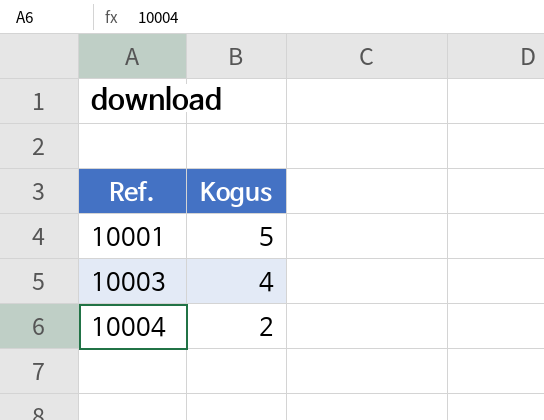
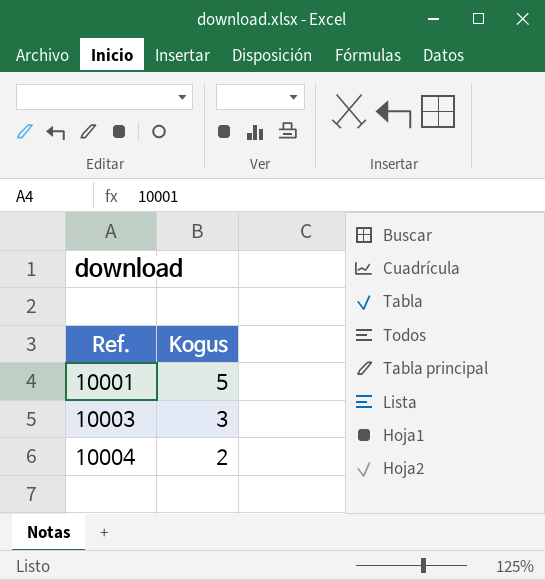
10003 | Kogus: 4 -> 3

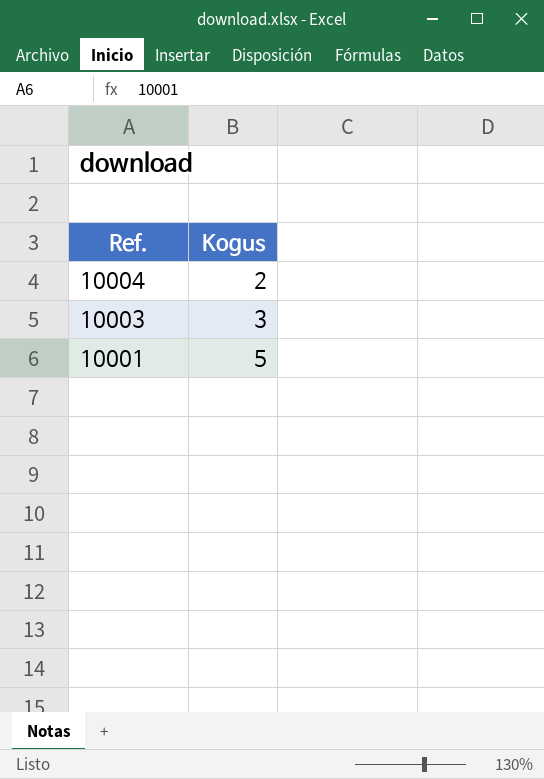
row order: Ref. ascending -> Ref. descending

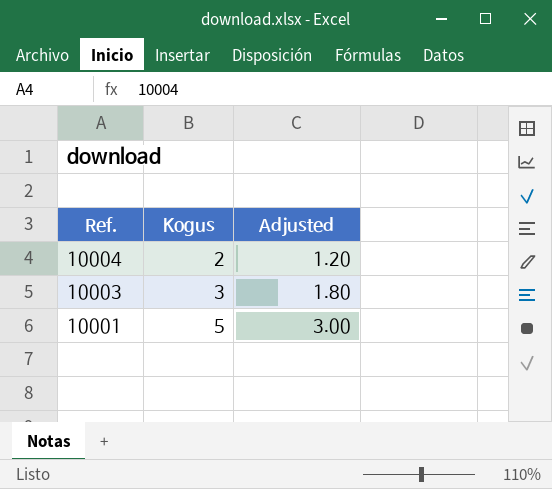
column Adjusted | formula: none -> [Kogus] * 0.6

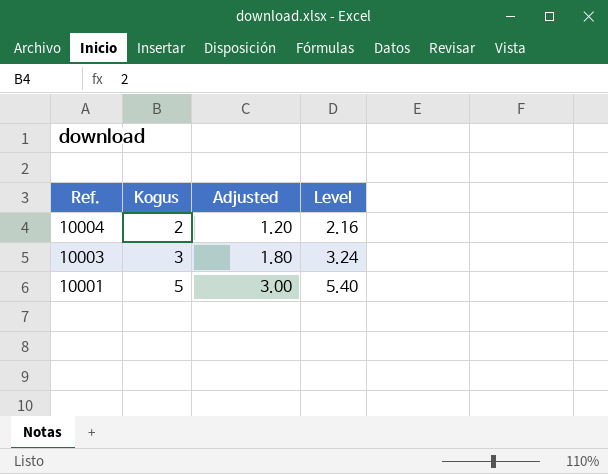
column Level | formula: none -> [Kogus] * 1.08

